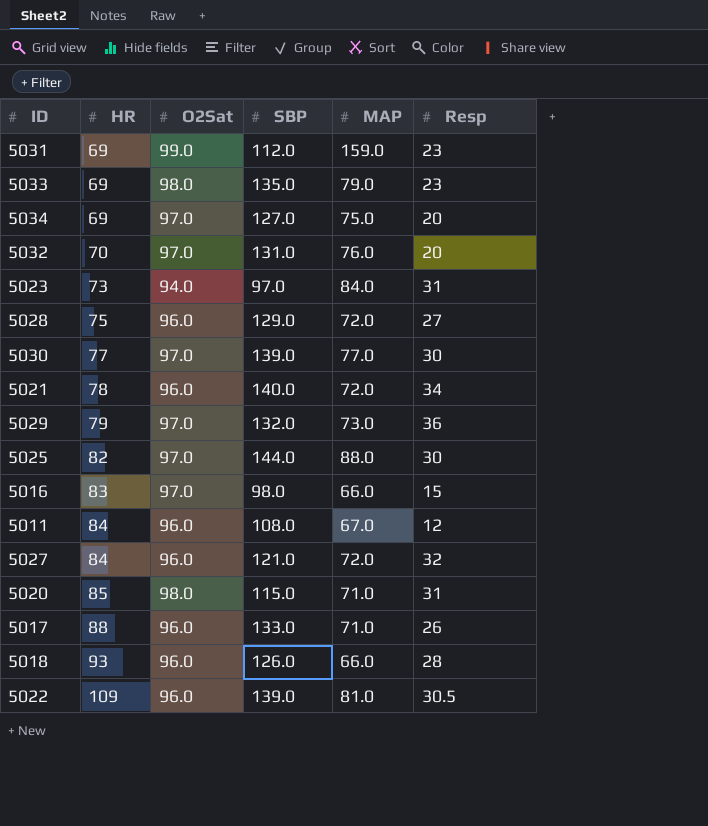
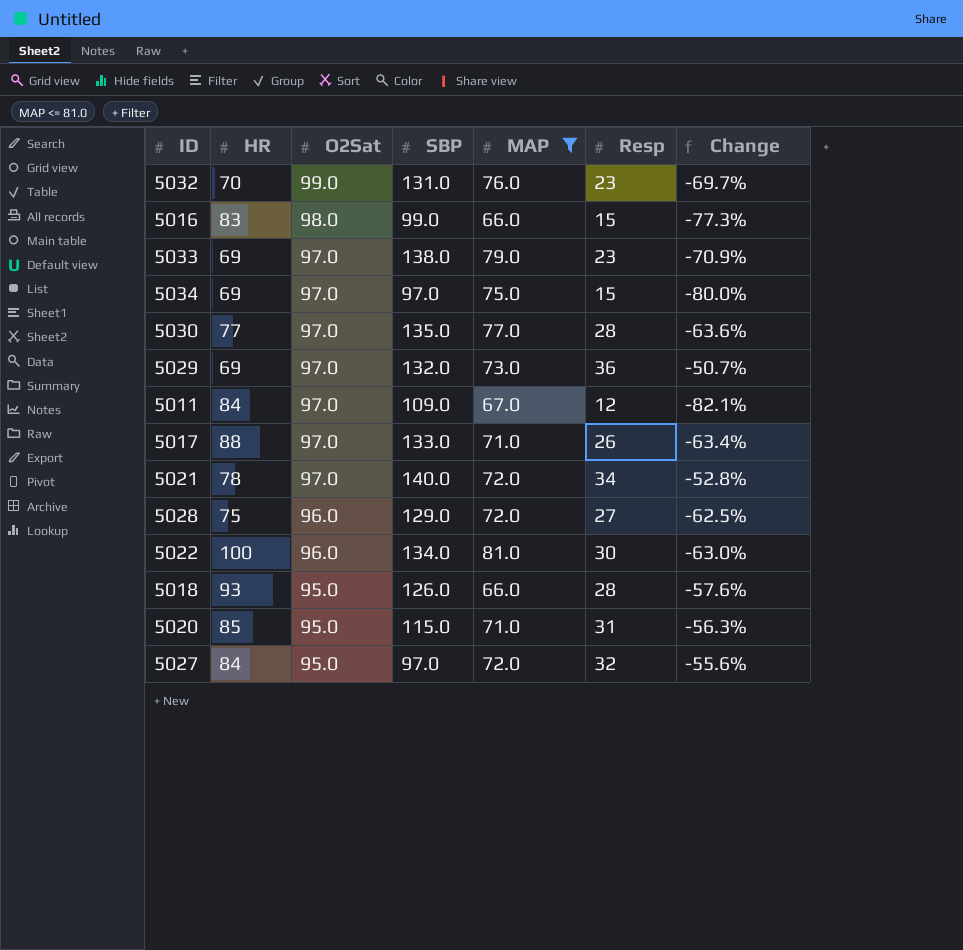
filter: none -> MAP <= 81.0
row order: HR ascending -> O2Sat descending
column Change | formula: none -> ([Resp] - [MAP]) / [MAP]
5032 | O2Sat: 97.0 -> 99.0
5032 | Resp: 20 -> 23
5016 | O2Sat: 97.0 -> 98.0
5016 | SBP: 98.0 -> 99.0
5033 | O2Sat: 98.0 -> 97.0
5033 | SBP: 135.0 -> 138.0
5034 | SBP: 127.0 -> 97.0
5034 | Resp: 20 -> 15
5030 | SBP: 139.0 -> 135.0
5030 | Resp: 30 -> 28
5029 | HR: 79 -> 69
5011 | O2Sat: 96.0 -> 97.0
5011 | SBP: 108.0 -> 109.0
5017 | O2Sat: 96.0 -> 97.0
5021 | O2Sat: 96.0 -> 97.0
5022 | HR: 109 -> 100
5022 | SBP: 139.0 -> 134.0
5022 | Resp: 30.5 -> 30
5018 | O2Sat: 96.0 -> 95.0
5020 | O2Sat: 98.0 -> 95.0
5027 | O2Sat: 96.0 -> 95.0
5027 | SBP: 121.0 -> 97.0

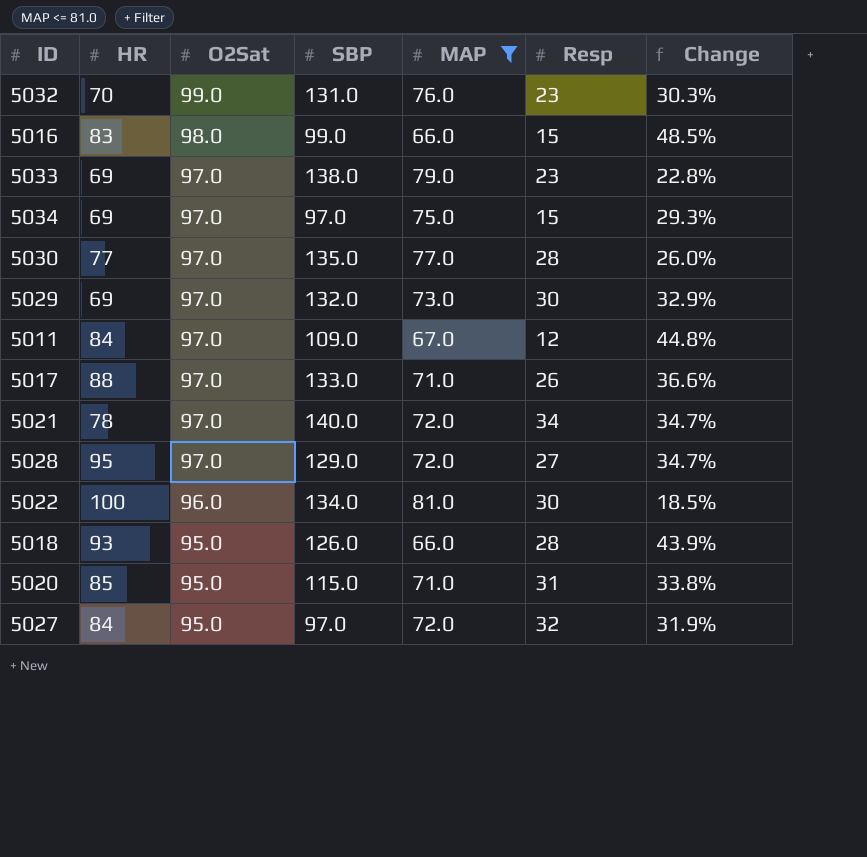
column Change | formula: ([Resp] - [MAP]) / [MAP] -> ([O2Sat] - [MAP]) / [MAP]
5029 | Resp: 36 -> 30
5028 | HR: 75 -> 95
5028 | O2Sat: 96.0 -> 97.0

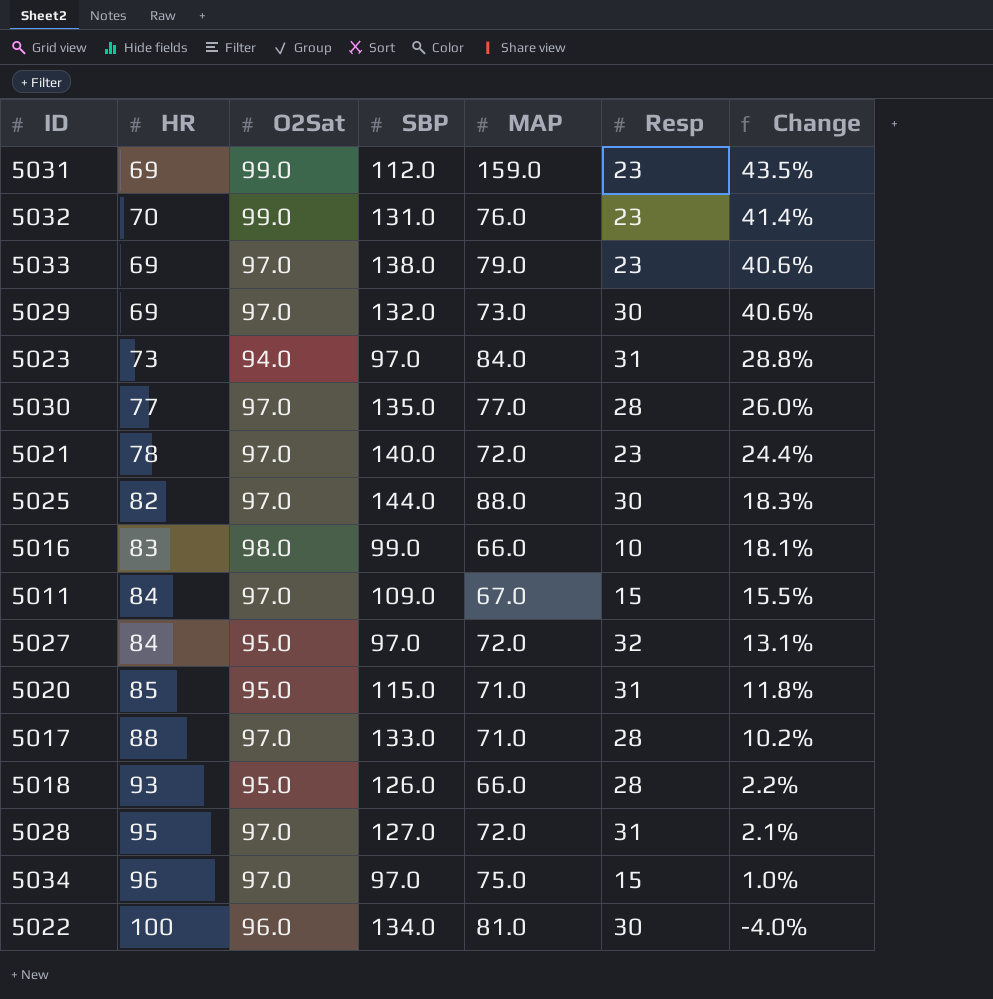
filter: MAP <= 81.0 -> none
row order: O2Sat descending -> Change descending
column Change | formula: ([O2Sat] - [MAP]) / [MAP] -> ([O2Sat] - [HR]) / [HR]
5021 | Resp: 34 -> 23
5016 | Resp: 15 -> 10
5011 | Resp: 12 -> 15
5017 | Resp: 26 -> 28
5028 | SBP: 129.0 -> 127.0
5028 | Resp: 27 -> 31
5034 | HR: 69 -> 96

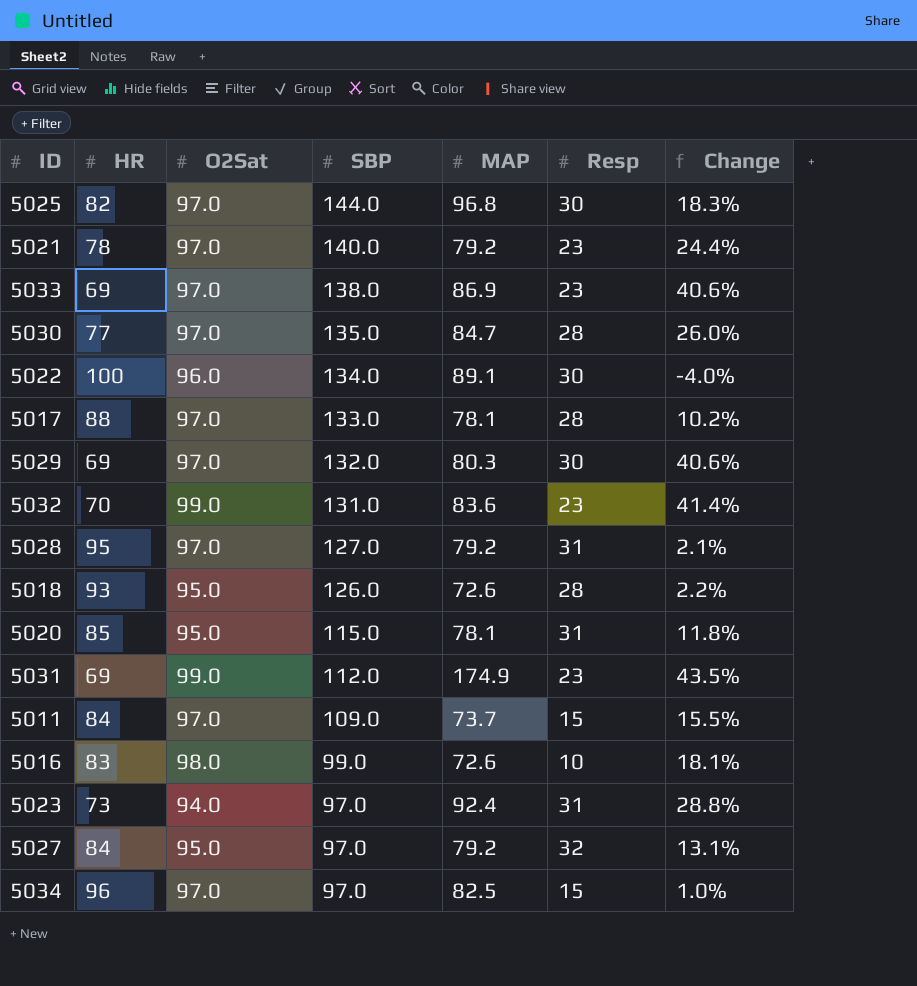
row order: Change descending -> SBP descending
5025 | MAP: 88.0 -> 96.8
5021 | MAP: 72.0 -> 79.2
5033 | MAP: 79.0 -> 86.9
5030 | MAP: 77.0 -> 84.7
5022 | MAP: 81.0 -> 89.1
5017 | MAP: 71.0 -> 78.1
5029 | MAP: 73.0 -> 80.3
5032 | MAP: 76.0 -> 83.6
5028 | MAP: 72.0 -> 79.2
5018 | MAP: 66.0 -> 72.6
5020 | MAP: 71.0 -> 78.1
5031 | MAP: 159.0 -> 174.9
5011 | MAP: 67.0 -> 73.7
5016 | MAP: 66.0 -> 72.6
5023 | MAP: 84.0 -> 92.4
5027 | MAP: 72.0 -> 79.2
5034 | MAP: 75.0 -> 82.5

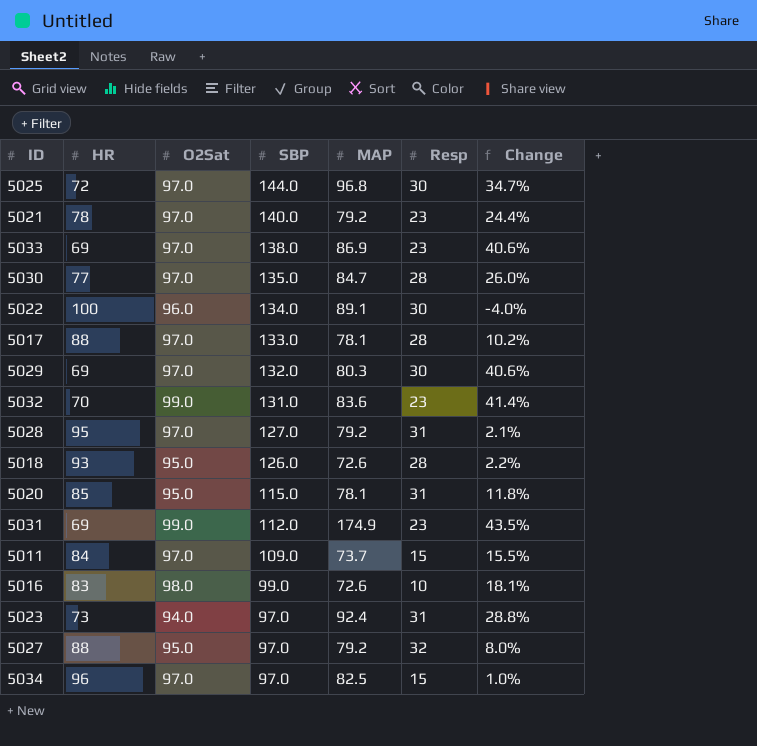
5025 | HR: 82 -> 72
5025 | Change: 18.3% -> 34.7%
5027 | HR: 84 -> 88
5027 | Change: 13.1% -> 8.0%

